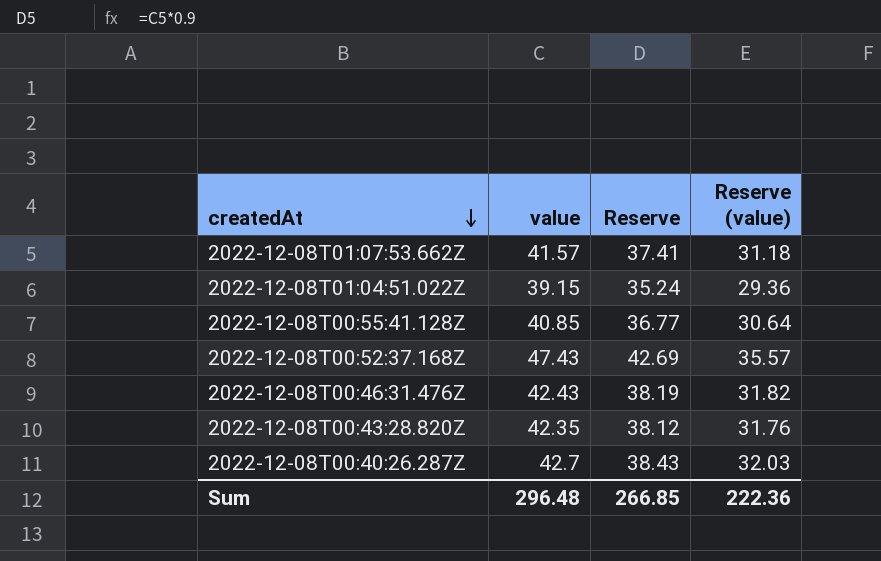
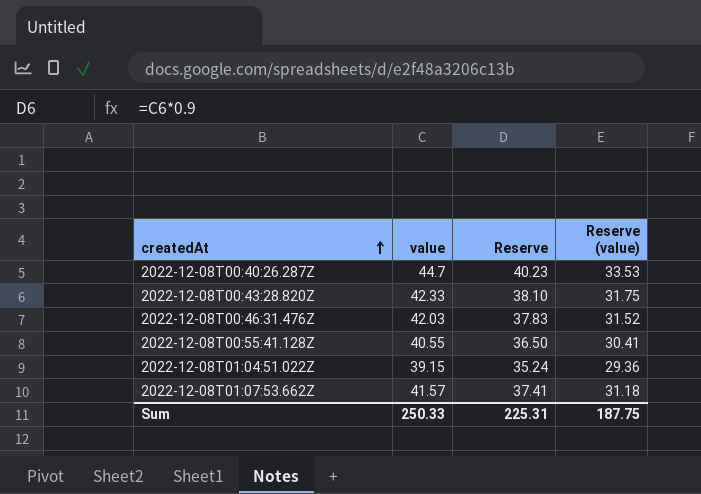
row order: createdAt descending -> createdAt ascending
row 2022-12-08T00:52:37.168Z: 47.43 | 42.69 | 35.57 -> none
2022-12-08T00:40:26.287Z | value: 42.7 -> 44.7
2022-12-08T00:40:26.287Z | Reserve: 38.43 -> 40.23
2022-12-08T00:40:26.287Z | Reserve (value): 32.03 -> 33.53
2022-12-08T00:43:28.820Z | value: 42.35 -> 42.33
2022-12-08T00:43:28.820Z | Reserve: 38.12 -> 38.10
2022-12-08T00:43:28.820Z | Reserve (value): 31.76 -> 31.75
2022-12-08T00:46:31.476Z | value: 42.43 -> 42.03
2022-12-08T00:46:31.476Z | Reserve: 38.19 -> 37.83
2022-12-08T00:46:31.476Z | Reserve (value): 31.82 -> 31.52
2022-12-08T00:55:41.128Z | value: 40.85 -> 40.55
2022-12-08T00:55:41.128Z | Reserve: 36.77 -> 36.50
2022-12-08T00:55:41.128Z | Reserve (value): 30.64 -> 30.41
Sum | value: 296.48 -> 250.33
Sum | Reserve: 266.85 -> 225.31
Sum | Reserve (value): 222.36 -> 187.75

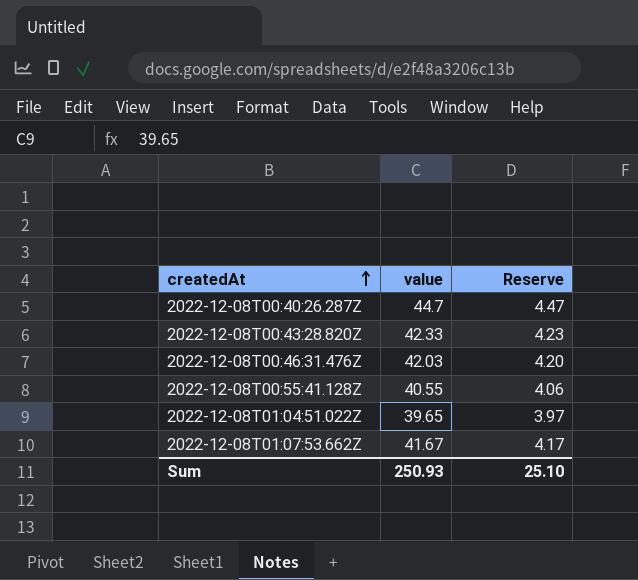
column Reserve (value) | formula: [value] * 0.75 -> none
column Reserve | formula: [value] * 0.9 -> [value] * 0.1
2022-12-08T01:04:51.022Z | value: 39.15 -> 39.65
2022-12-08T01:07:53.662Z | value: 41.57 -> 41.67
Sum | value: 250.33 -> 250.93
Sum | Reserve: 225.31 -> 25.10

